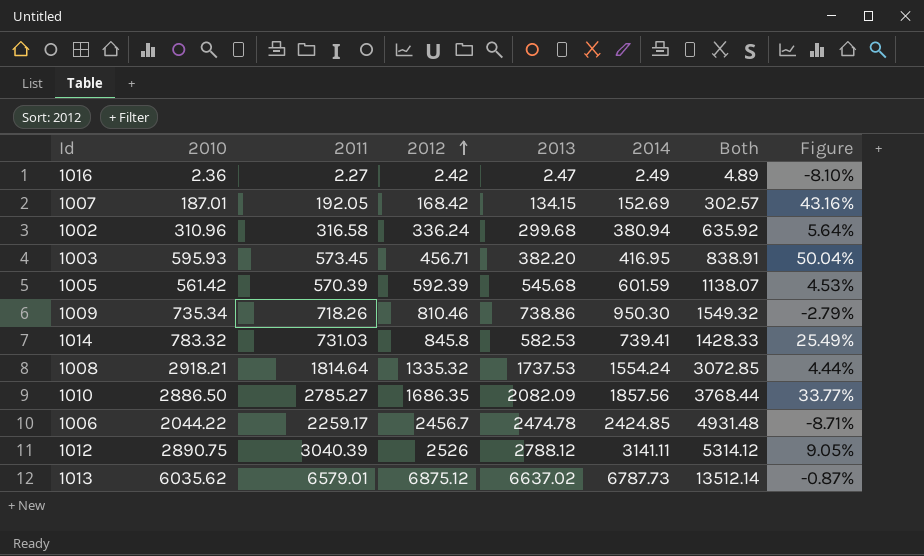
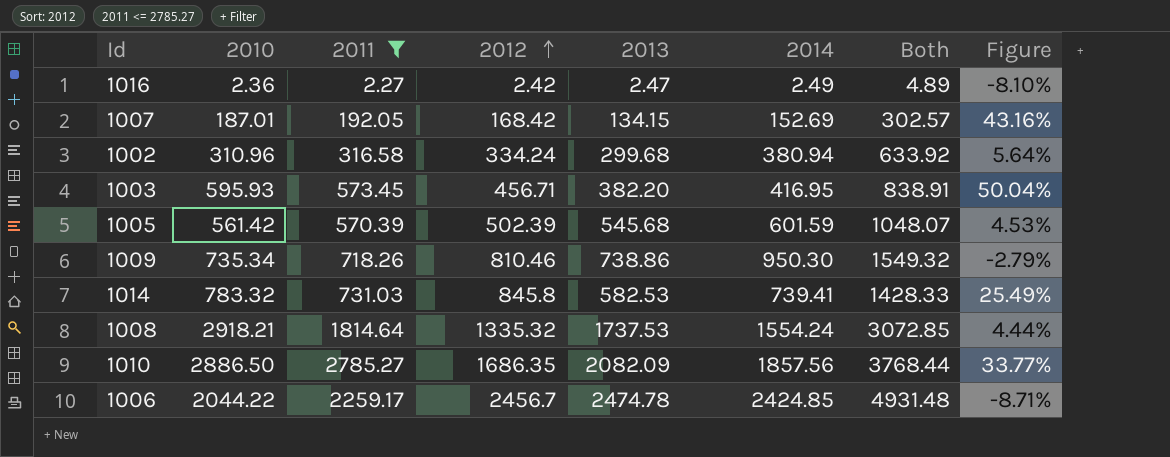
filter: none -> 2011 <= 2785.27
1002 | 2012: 336.24 -> 334.24
1002 | Both: 635.92 -> 633.92
1005 | 2012: 592.39 -> 502.39
1005 | Both: 1138.07 -> 1048.07

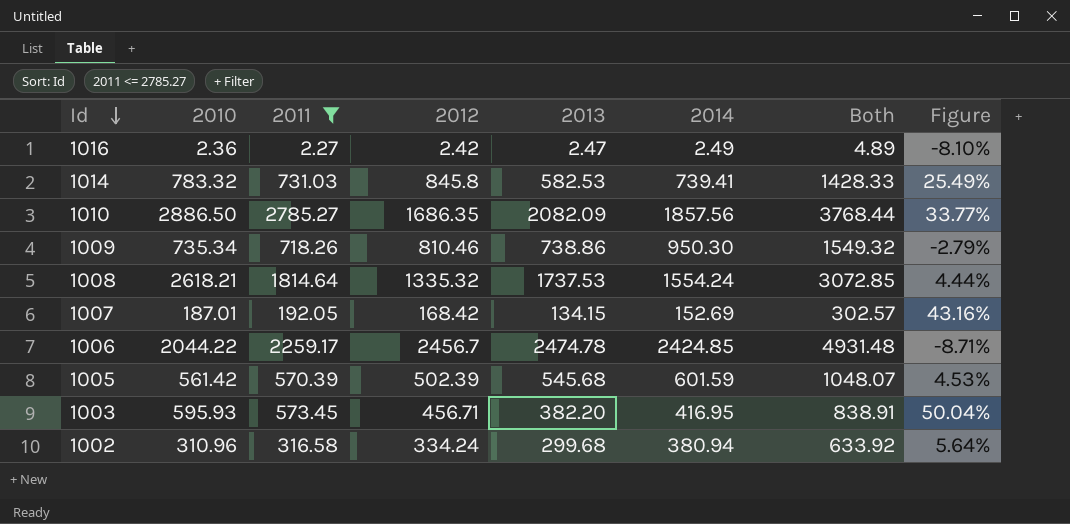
row order: 2012 ascending -> Id descending
1008 | 2010: 2918.21 -> 2618.21

